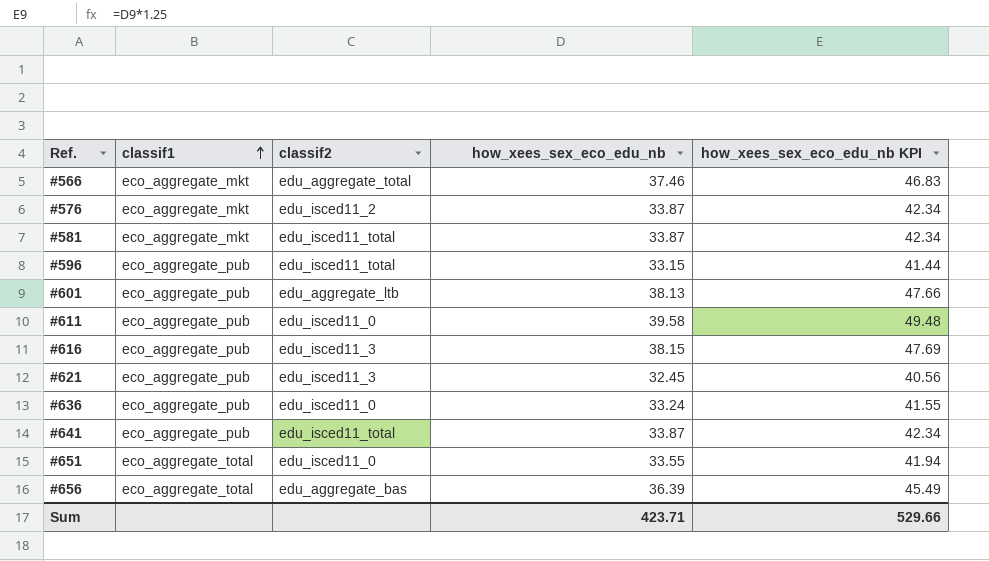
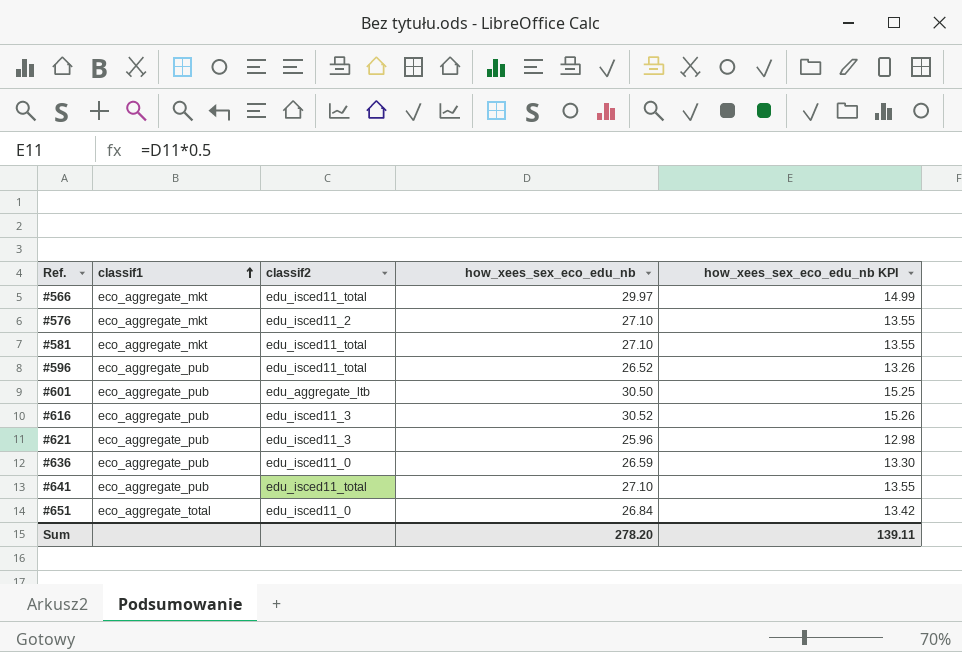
column how_xees_sex_eco_edu_nb KPI | formula: [how_xees_sex_eco_edu_nb] * 1.25 -> [how_xees_sex_eco_edu_nb] * 0.5
row #611: eco_aggregate_pub | edu_isced11_0 | 39.58 | 49.48 -> none
row #656: eco_aggregate_total | edu_aggregate_bas | 36.39 | 45.49 -> none
#566 | classif2: edu_aggregate_total -> edu_isced11_total
#566 | how_xees_sex_eco_edu_nb: 37.46 -> 29.97
#576 | how_xees_sex_eco_edu_nb: 33.87 -> 27.10
#581 | how_xees_sex_eco_edu_nb: 33.87 -> 27.10
#596 | how_xees_sex_eco_edu_nb: 33.15 -> 26.52
#601 | how_xees_sex_eco_edu_nb: 38.13 -> 30.50
#616 | how_xees_sex_eco_edu_nb: 38.15 -> 30.52
#621 | how_xees_sex_eco_edu_nb: 32.45 -> 25.96
#636 | how_xees_sex_eco_edu_nb: 33.24 -> 26.59
#641 | how_xees_sex_eco_edu_nb: 33.87 -> 27.10
#651 | how_xees_sex_eco_edu_nb: 33.55 -> 26.84
Sum | how_xees_sex_eco_edu_nb: 423.71 -> 278.20
Sum | how_xees_sex_eco_edu_nb KPI: 529.66 -> 139.11

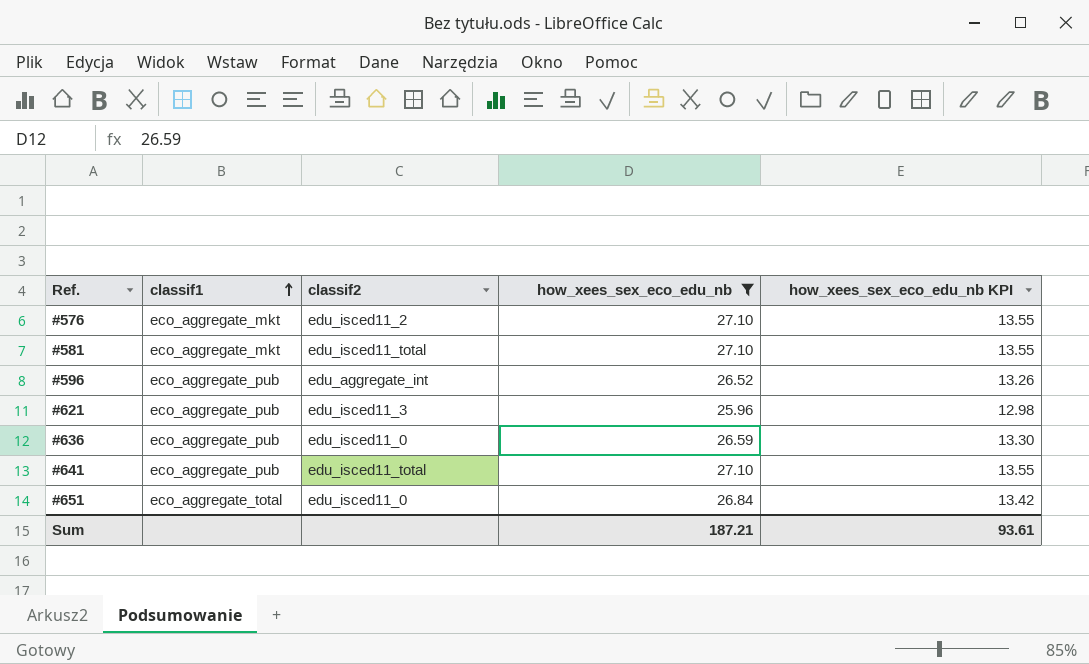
filter: none -> how_xees_sex_eco_edu_nb <= 27.10
#596 | classif2: edu_isced11_total -> edu_aggregate_int
Sum | how_xees_sex_eco_edu_nb: 278.20 -> 187.21
Sum | how_xees_sex_eco_edu_nb KPI: 139.11 -> 93.61

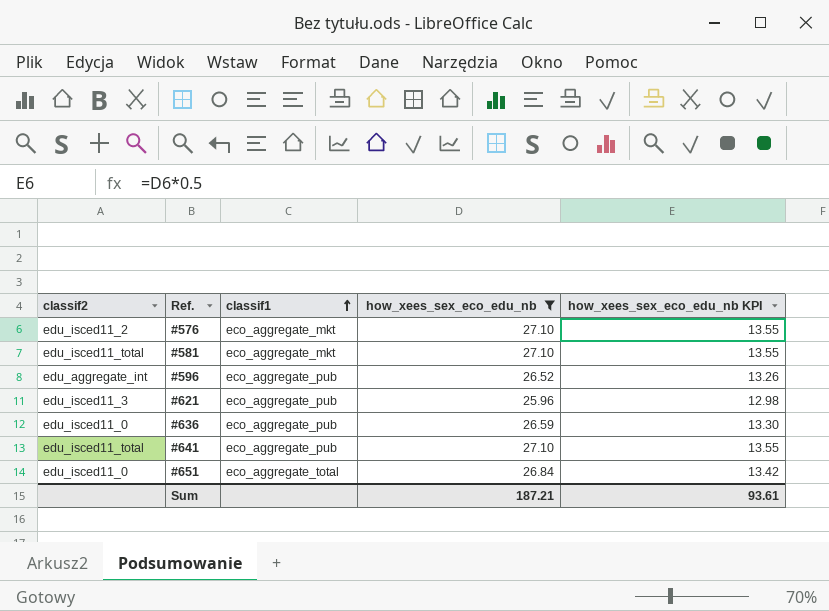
column classif2 | position: 3 -> 1

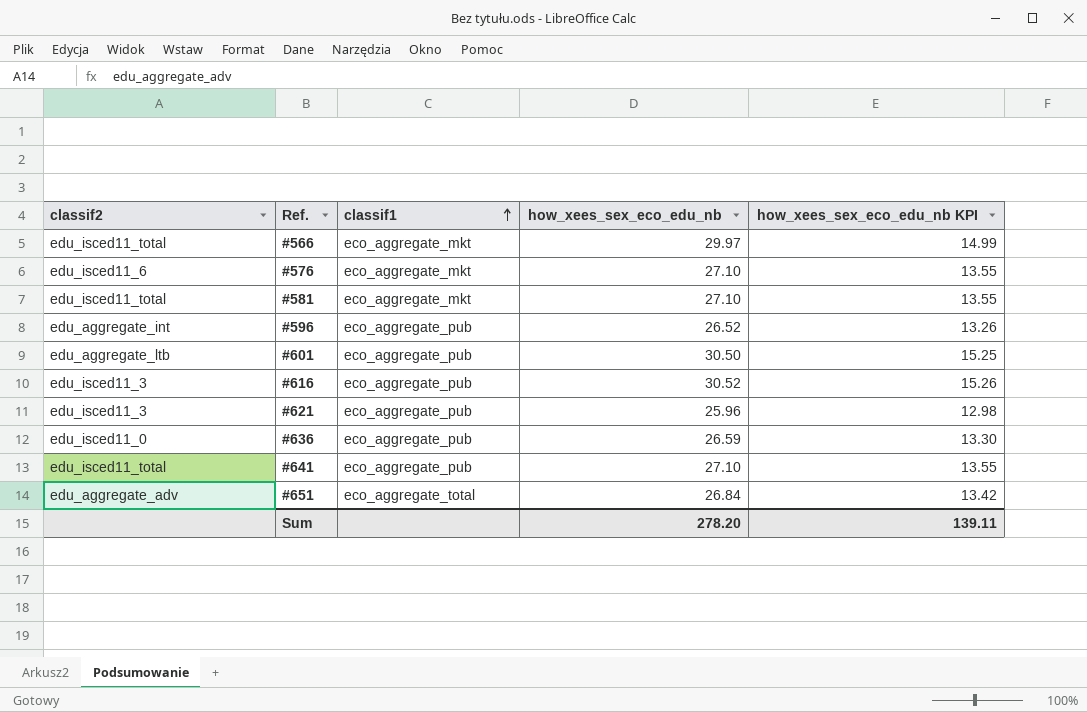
filter: how_xees_sex_eco_edu_nb <= 27.10 -> none
#576 | classif2: edu_isced11_2 -> edu_isced11_6
#651 | classif2: edu_isced11_0 -> edu_aggregate_adv
Sum | how_xees_sex_eco_edu_nb: 187.21 -> 278.20
Sum | how_xees_sex_eco_edu_nb KPI: 93.61 -> 139.11

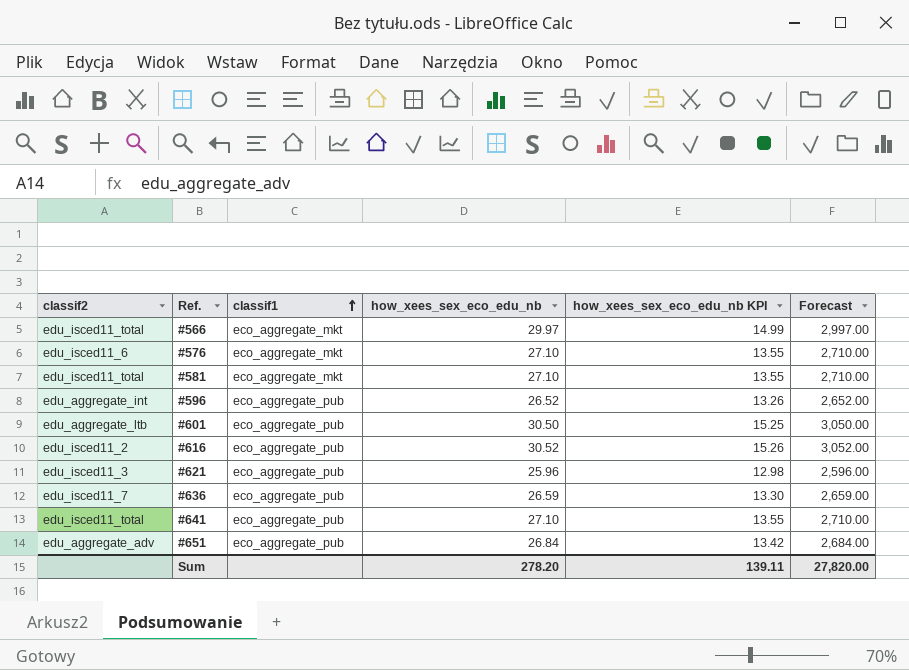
column Forecast | formula: none -> [how_xees_sex_eco_edu_nb] * 100
#616 | classif2: edu_isced11_3 -> edu_isced11_2
#636 | classif2: edu_isced11_0 -> edu_isced11_7
#651 | classif1: eco_aggregate_total -> eco_aggregate_pub

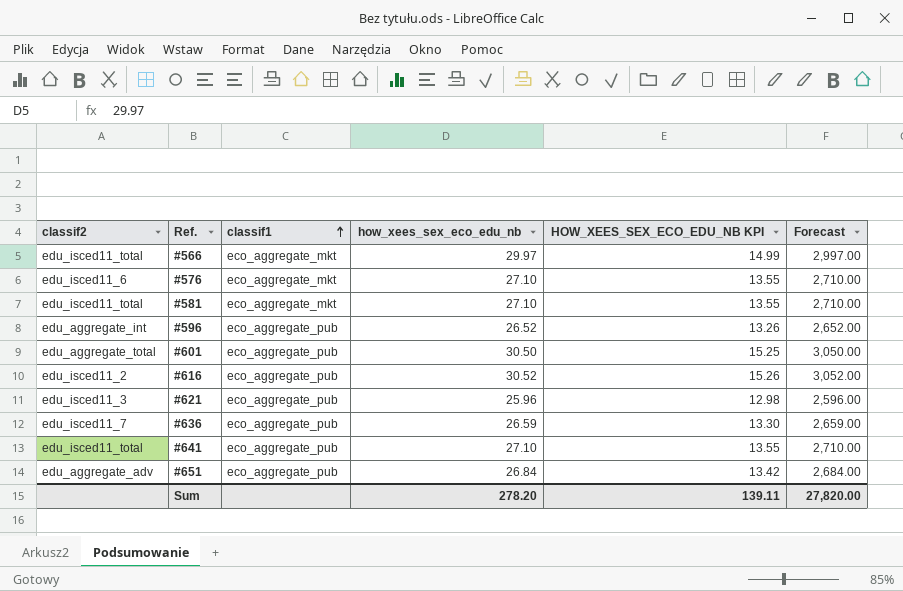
column name: how_xees_sex_eco_edu_nb KPI -> HOW_XEES_SEX_ECO_EDU_NB KPI
#601 | classif2: edu_aggregate_ltb -> edu_aggregate_total

